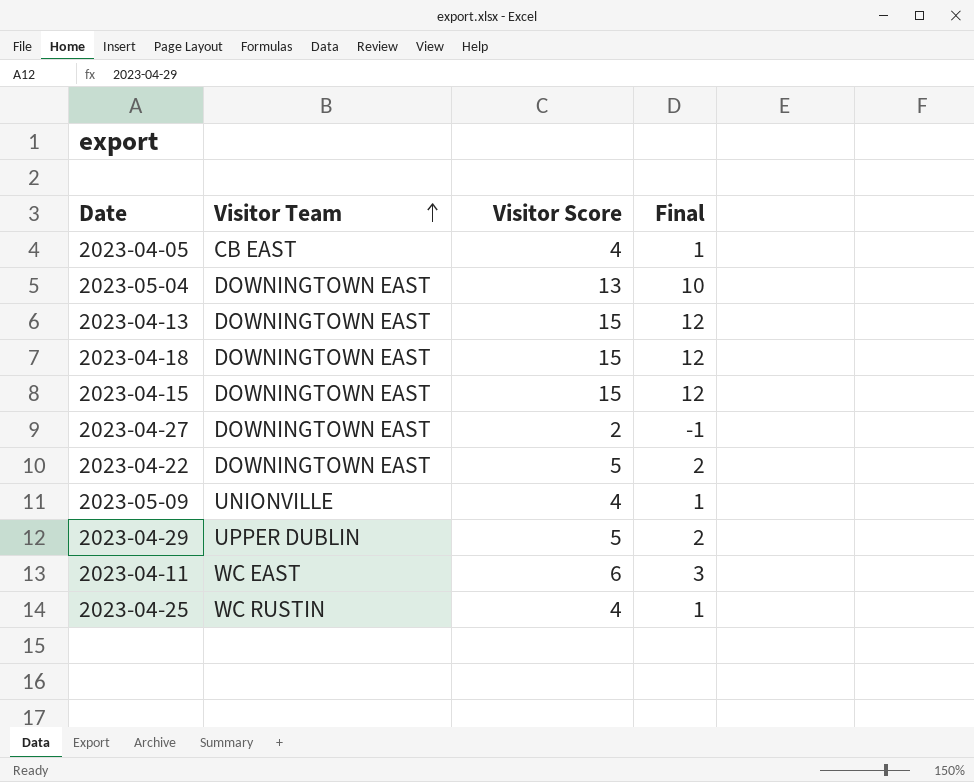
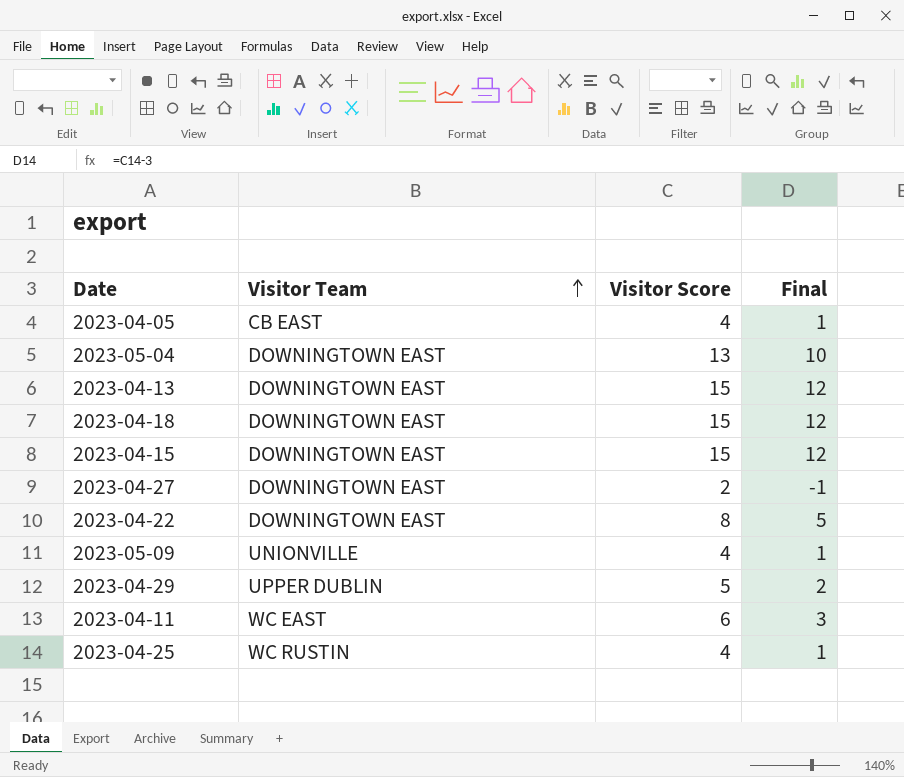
2023-04-22 | Visitor Score: 5 -> 8
2023-04-22 | Final: 2 -> 5

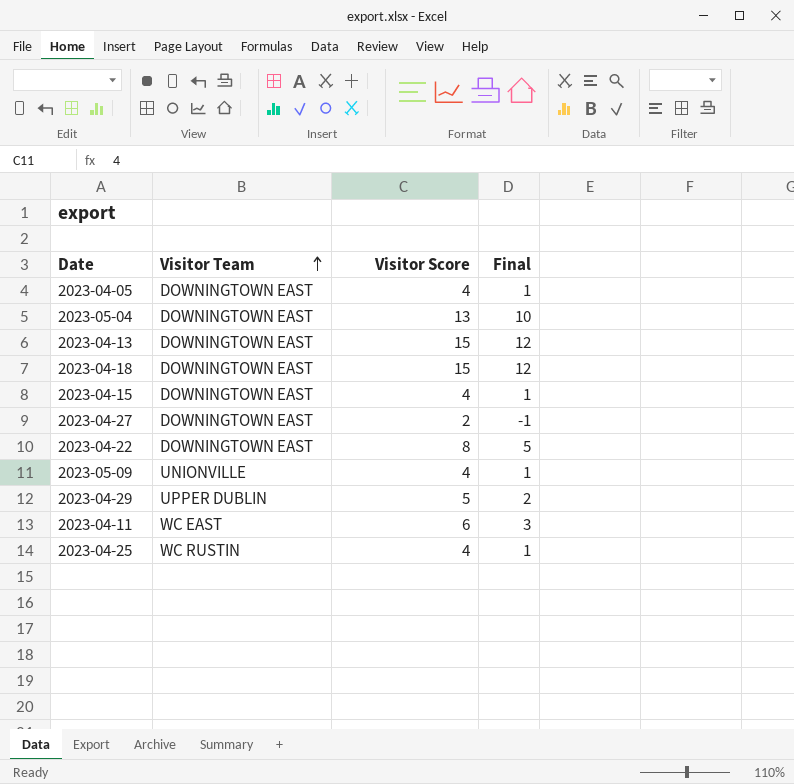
2023-04-05 | Visitor Team: CB EAST -> DOWNINGTOWN EAST
2023-04-15 | Visitor Score: 15 -> 4
2023-04-15 | Final: 12 -> 1

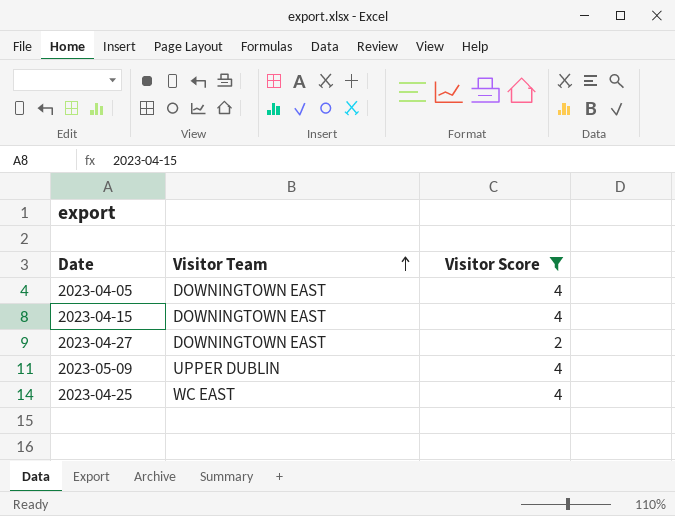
filter: none -> Visitor Score <= 4
column Final | formula: [Visitor Score] - 3 -> none
2023-05-09 | Visitor Team: UNIONVILLE -> UPPER DUBLIN
2023-04-25 | Visitor Team: WC RUSTIN -> WC EAST

